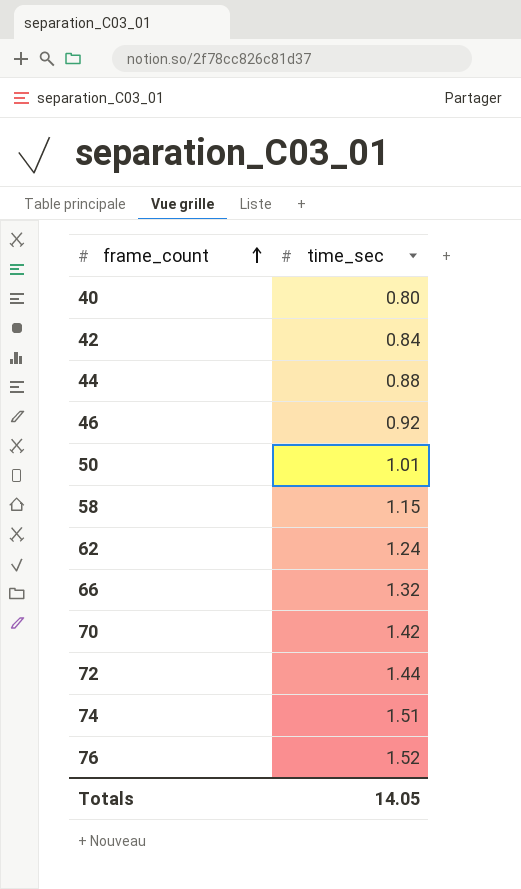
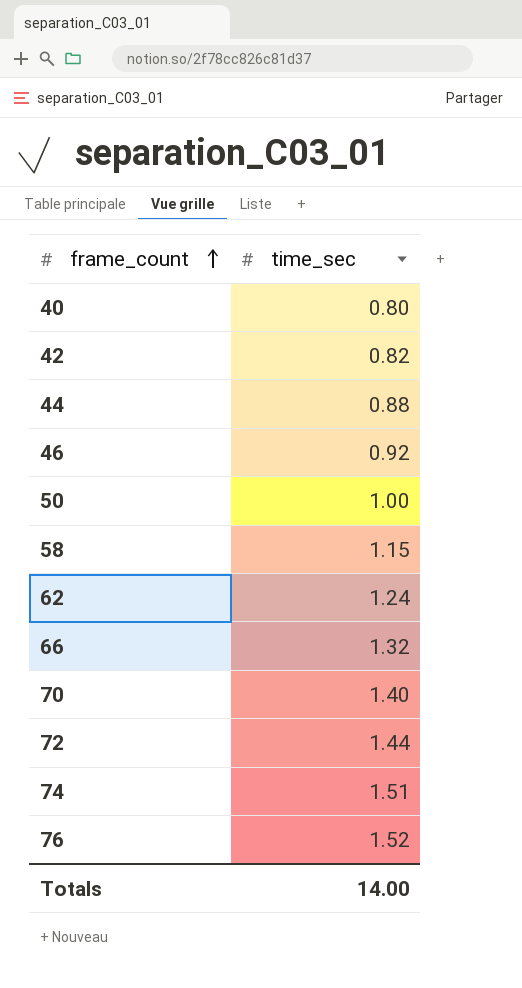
42 | time_sec: 0.84 -> 0.82
50 | time_sec: 1.01 -> 1.00
70 | time_sec: 1.42 -> 1.40
Totals | time_sec: 14.05 -> 14.00

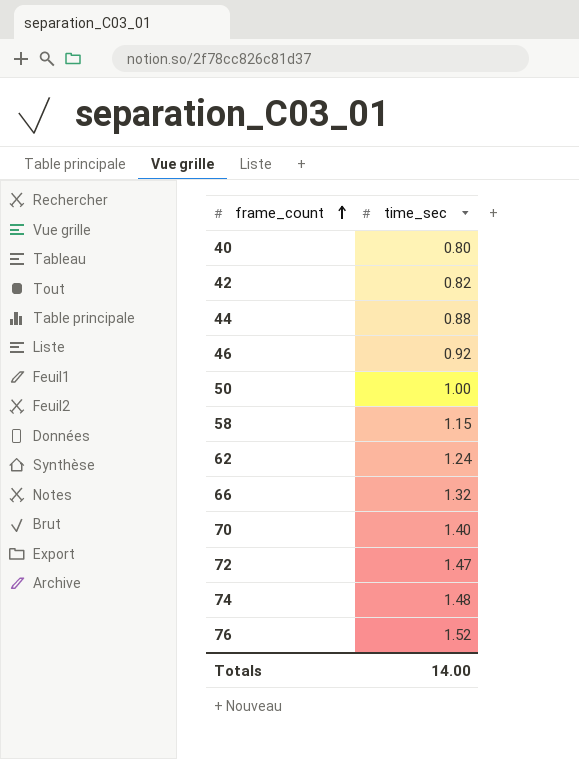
72 | time_sec: 1.44 -> 1.47
74 | time_sec: 1.51 -> 1.48

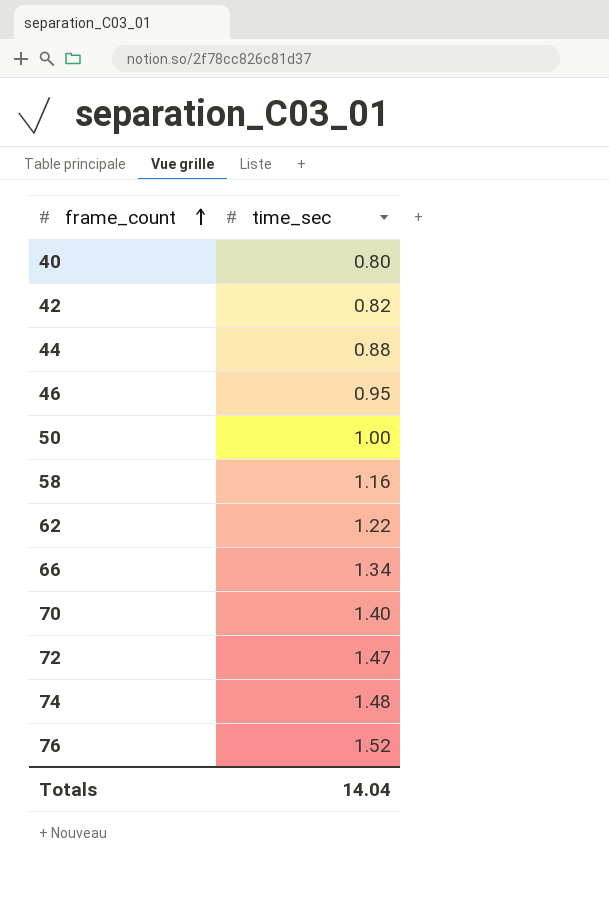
46 | time_sec: 0.92 -> 0.95
58 | time_sec: 1.15 -> 1.16
62 | time_sec: 1.24 -> 1.22
66 | time_sec: 1.32 -> 1.34
Totals | time_sec: 14.00 -> 14.04

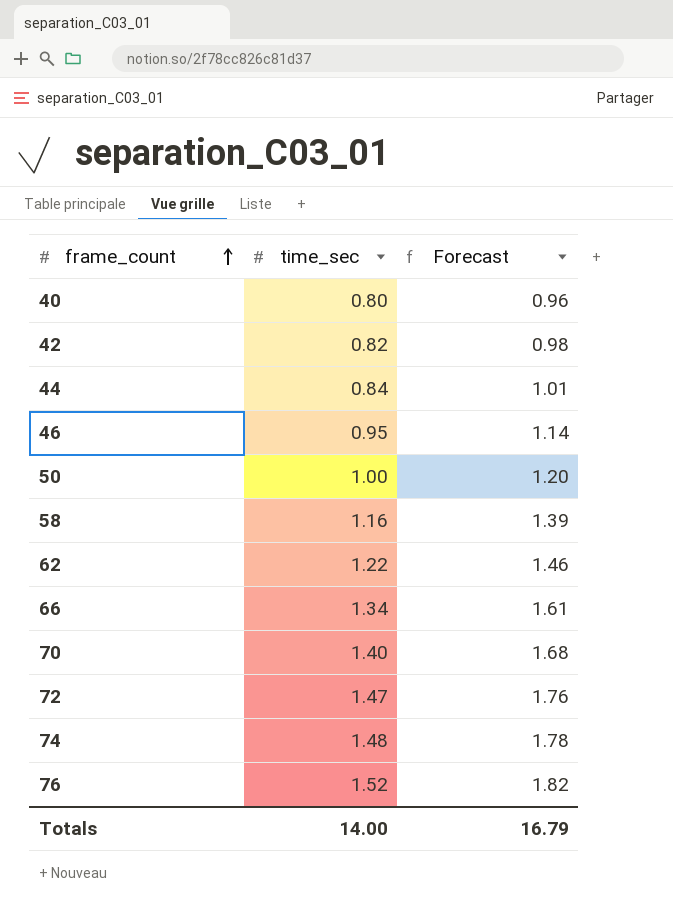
column Forecast | formula: none -> [time_sec] * 1.2
44 | time_sec: 0.88 -> 0.84
Totals | time_sec: 14.04 -> 14.00

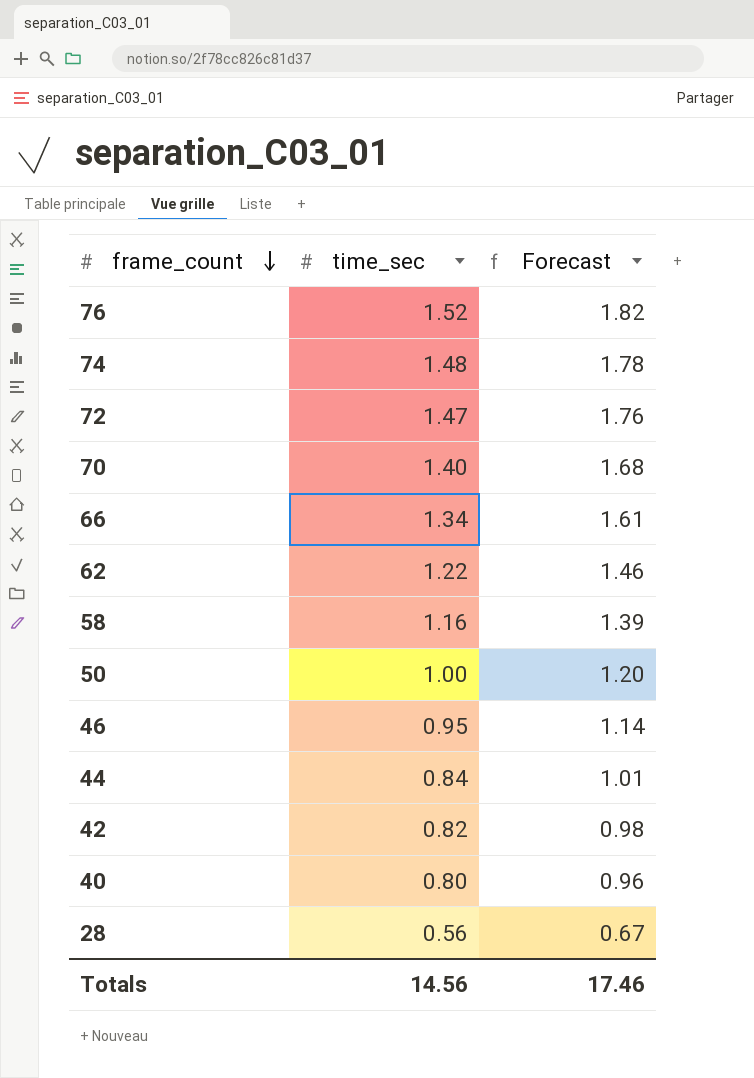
row order: frame_count ascending -> frame_count descending
row 28: none -> 0.56 | 0.67
Totals | time_sec: 14.00 -> 14.56
Totals | Forecast: 16.79 -> 17.46

